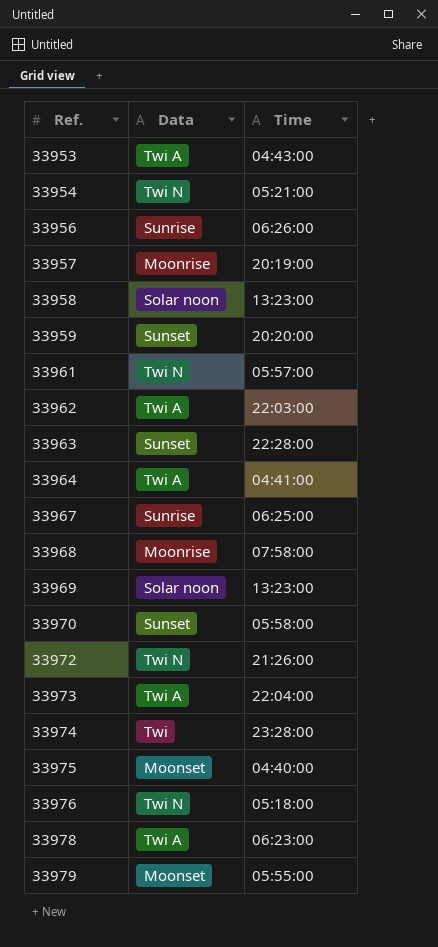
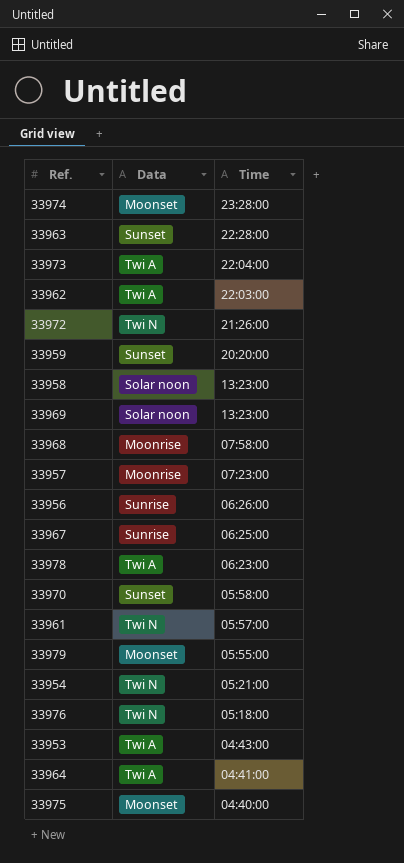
row order: Ref. ascending -> Time descending
33974 | Data: Twi -> Moonset
33957 | Time: 20:19:00 -> 07:23:00

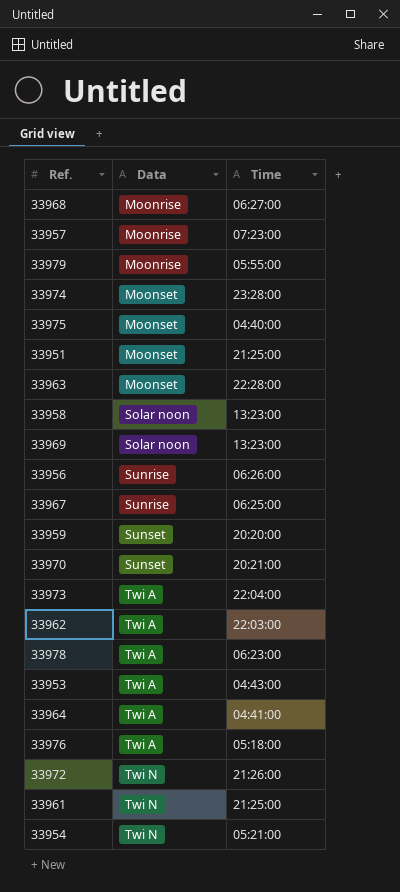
row order: Time descending -> Data ascending
33968 | Time: 07:58:00 -> 06:27:00
33979 | Data: Moonset -> Moonrise
row 33951: none -> Moonset | 21:25:00
33963 | Data: Sunset -> Moonset
33970 | Time: 05:58:00 -> 20:21:00
33976 | Data: Twi N -> Twi A
33961 | Time: 05:57:00 -> 21:25:00

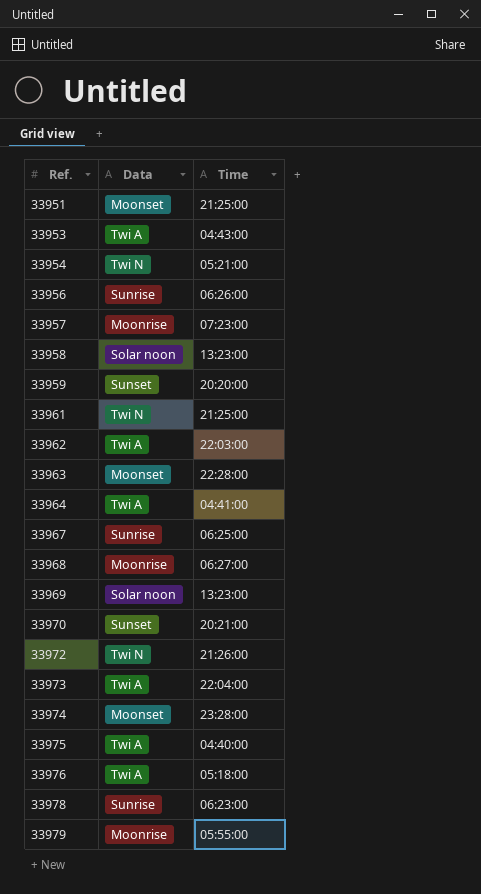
row order: Data ascending -> Ref. ascending
33975 | Data: Moonset -> Twi A
33978 | Data: Twi A -> Sunrise

